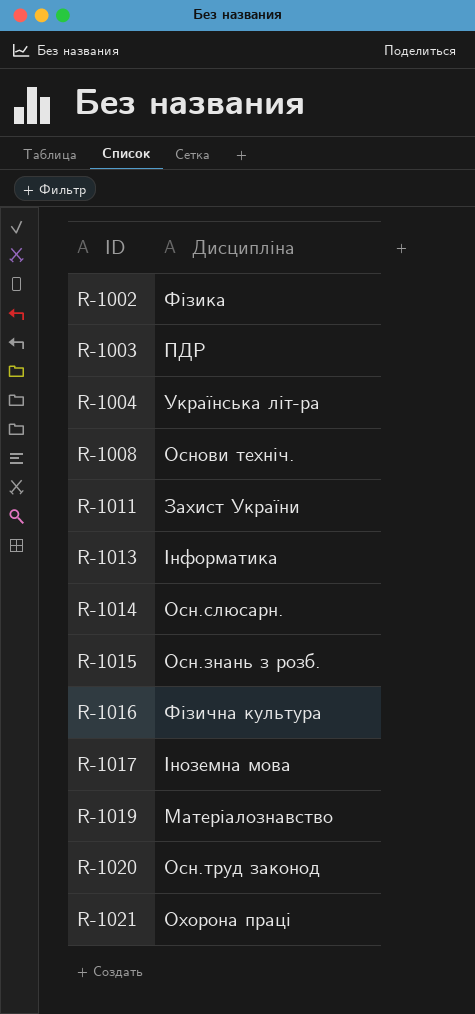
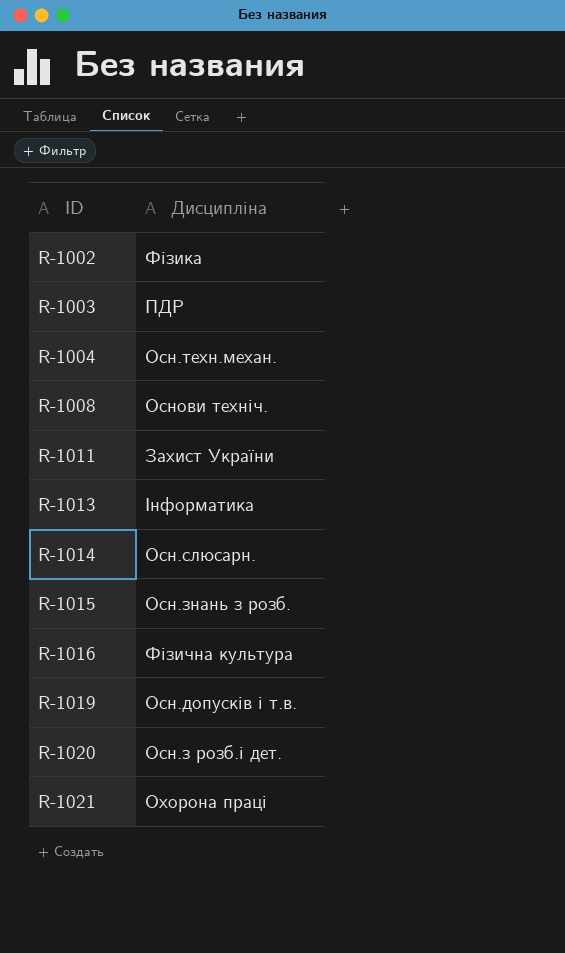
row R-1017: Іноземна мова -> none
R-1004 | Дисципліна: Українська літ-ра -> Осн.техн.механ.
R-1019 | Дисципліна: Матеріалознавство -> Осн.допусків і т.в.
R-1020 | Дисципліна: Осн.труд законод -> Осн.з розб.і дет.

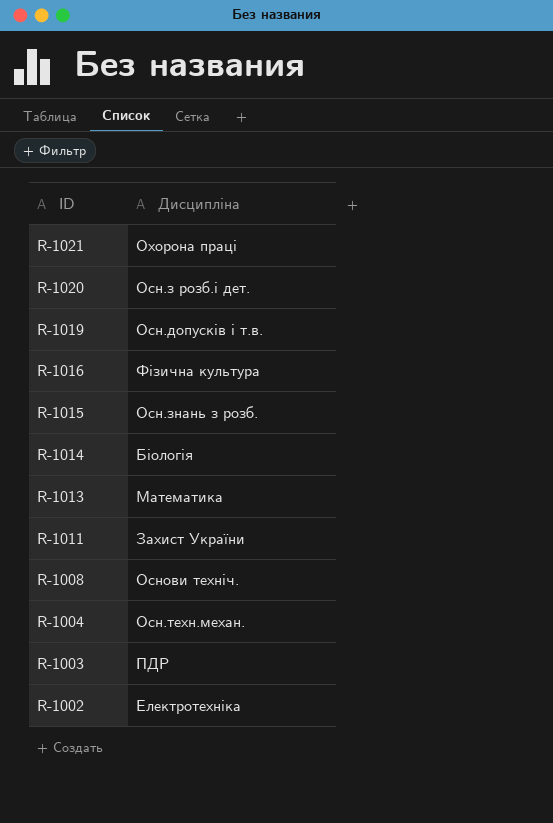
row order: ID ascending -> ID descending
R-1014 | Дисципліна: Осн.слюсарн. -> Біологія
R-1013 | Дисципліна: Інформатика -> Математика
R-1002 | Дисципліна: Фізика -> Електротехніка

